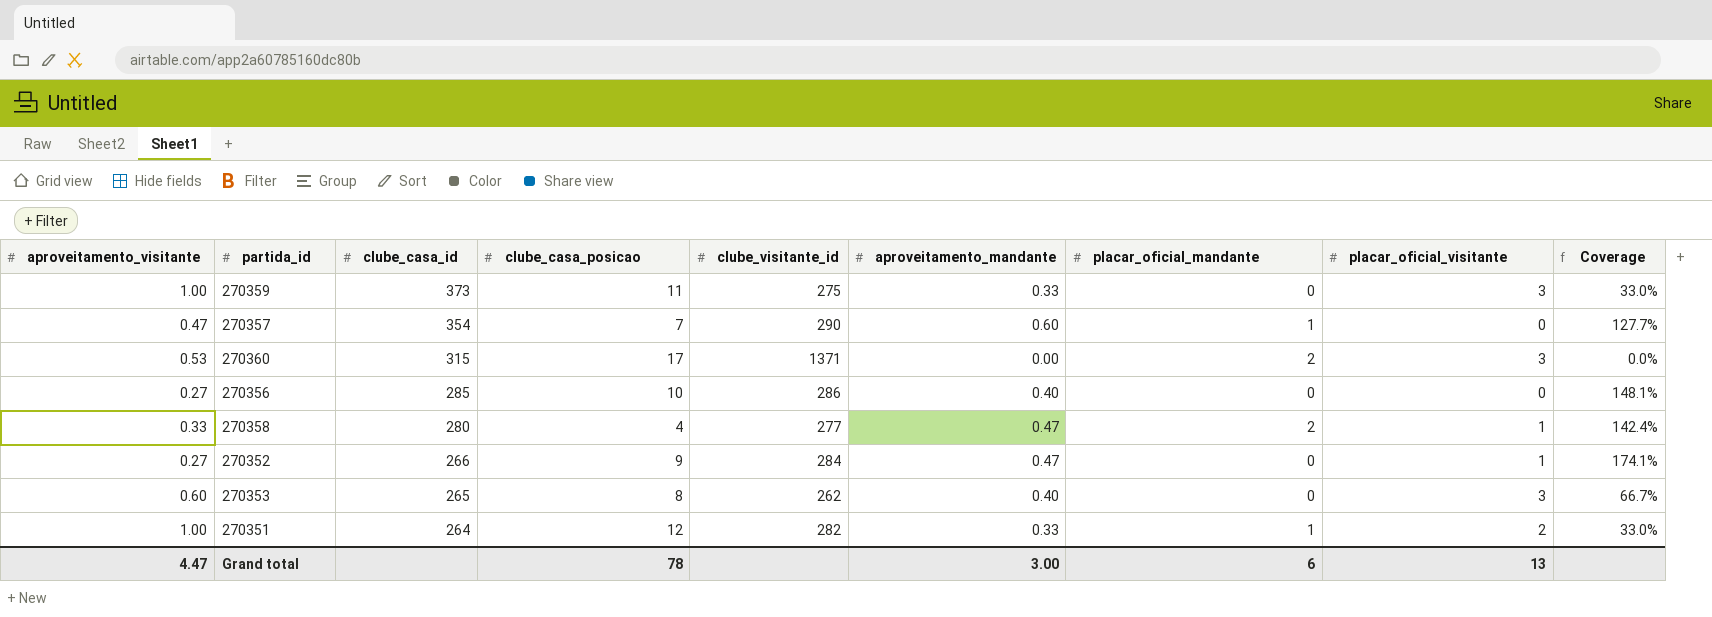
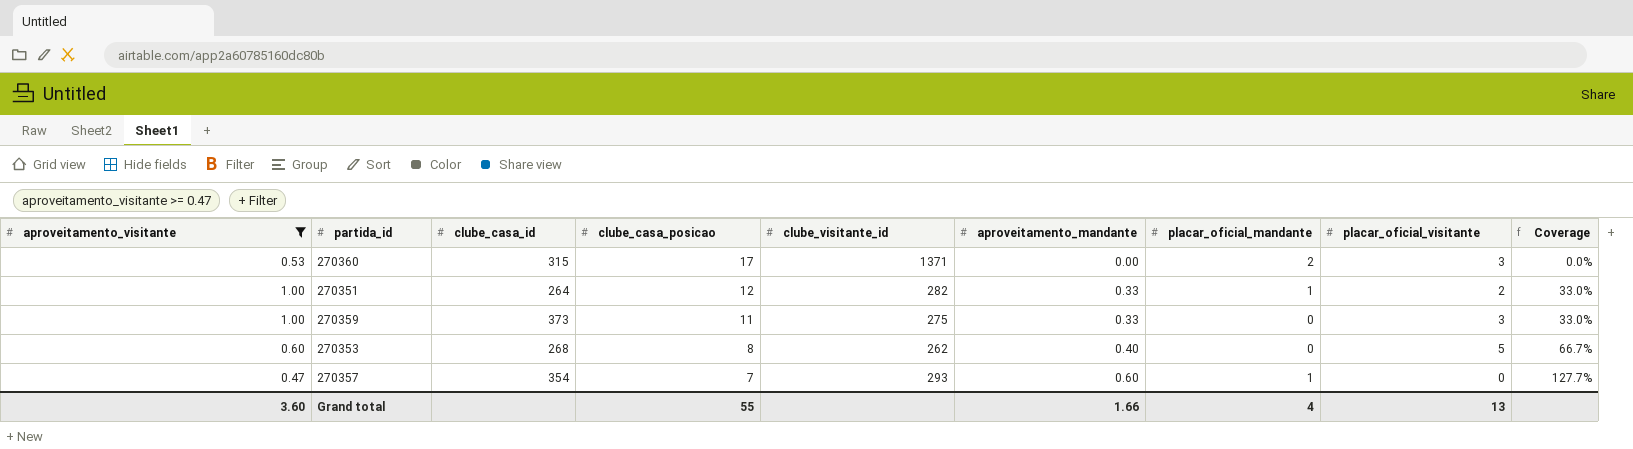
filter: none -> aproveitamento_visitante >= 0.47
row order: clube_casa_id descending -> clube_casa_posicao descending
270353 | clube_casa_id: 265 -> 268
270353 | placar_oficial_visitante: 3 -> 5
270357 | clube_visitante_id: 290 -> 293
Grand total | aproveitamento_visitante: 4.47 -> 3.60
Grand total | clube_casa_posicao: 78 -> 55
Grand total | aproveitamento_mandante: 3.00 -> 1.66
Grand total | placar_oficial_mandante: 6 -> 4

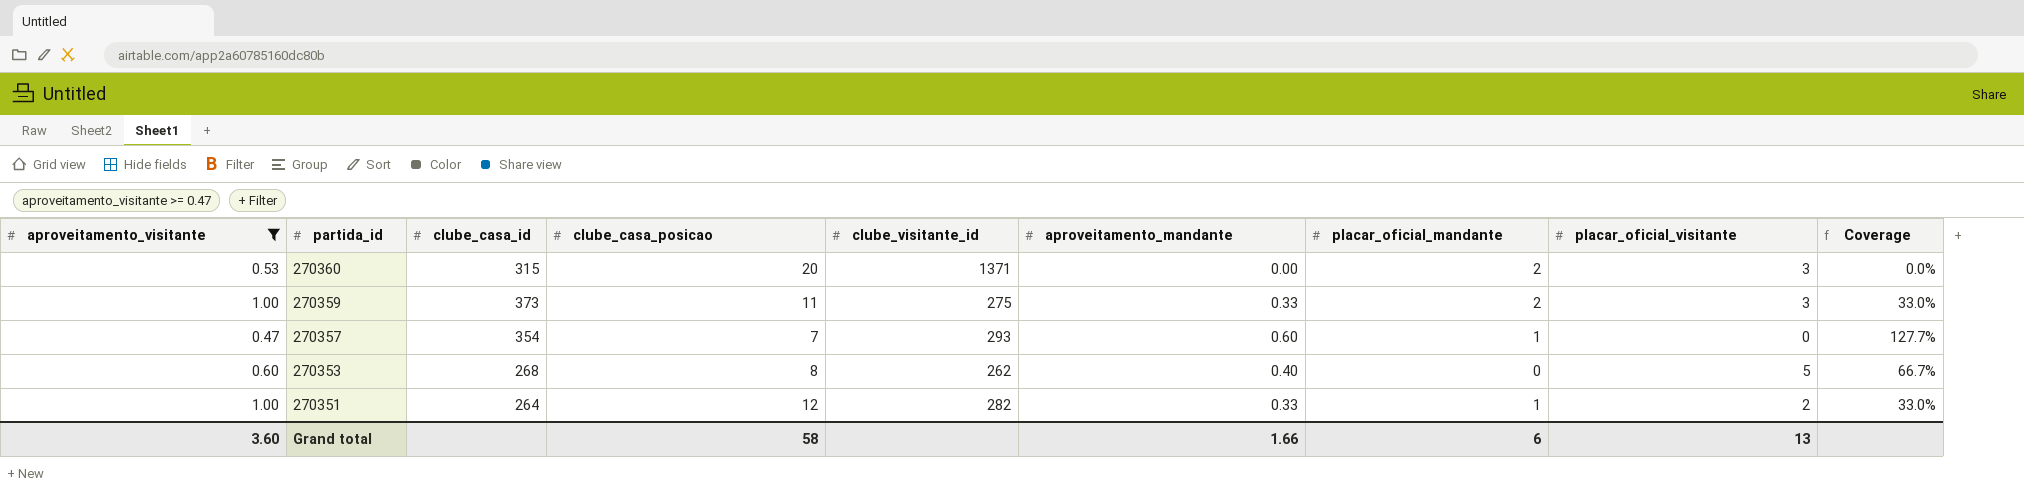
row order: clube_casa_posicao descending -> partida_id descending
270360 | clube_casa_posicao: 17 -> 20
270359 | placar_oficial_mandante: 0 -> 2
Grand total | clube_casa_posicao: 55 -> 58
Grand total | placar_oficial_mandante: 4 -> 6

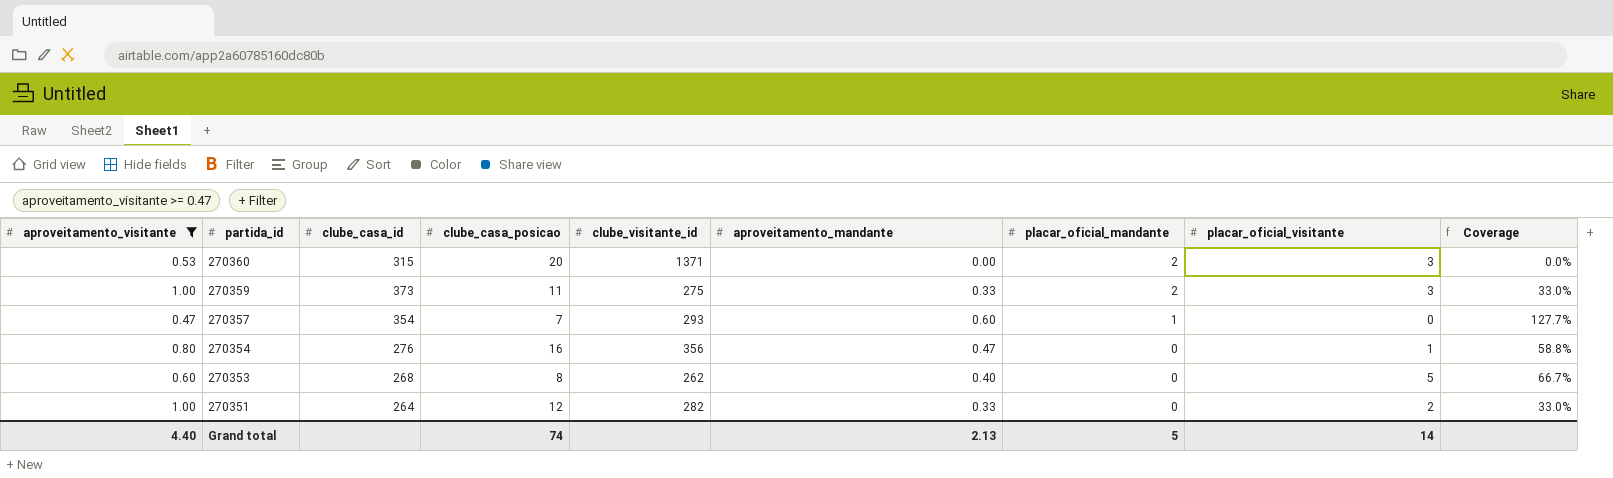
row 270354: none -> 0.80 | 276 | 16 | 356 | 0.47 | 0 | 1 | 58.8%
270351 | placar_oficial_mandante: 1 -> 0
Grand total | aproveitamento_visitante: 3.60 -> 4.40
Grand total | clube_casa_posicao: 58 -> 74
Grand total | aproveitamento_mandante: 1.66 -> 2.13
Grand total | placar_oficial_mandante: 6 -> 5
Grand total | placar_oficial_visitante: 13 -> 14

